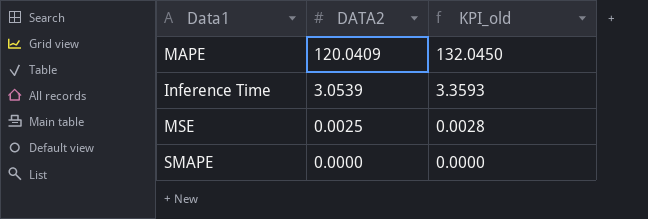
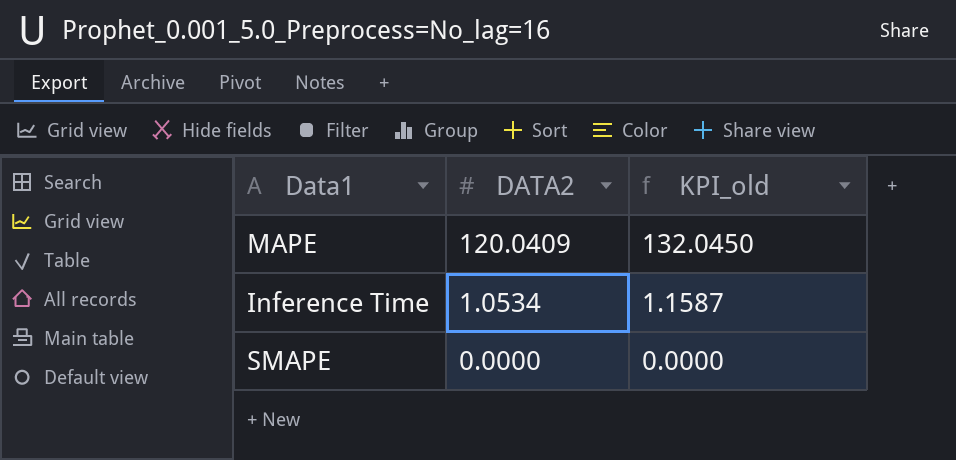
row MSE: 0.0025 | 0.0028 -> none
Inference Time | DATA2: 3.0539 -> 1.0534
Inference Time | KPI_old: 3.3593 -> 1.1587

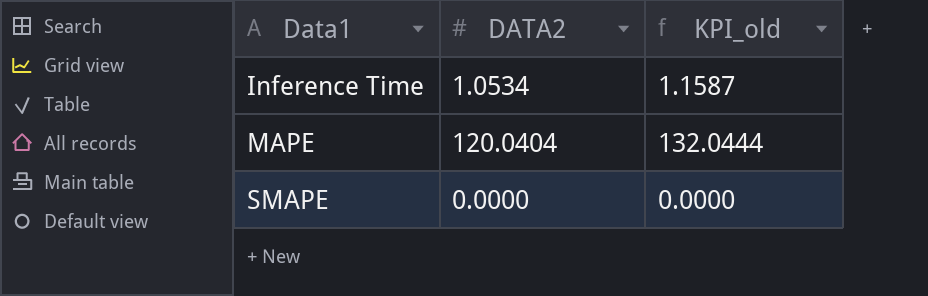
row order: DATA2 descending -> Data1 ascending
MAPE | DATA2: 120.0409 -> 120.0404
MAPE | KPI_old: 132.0450 -> 132.0444

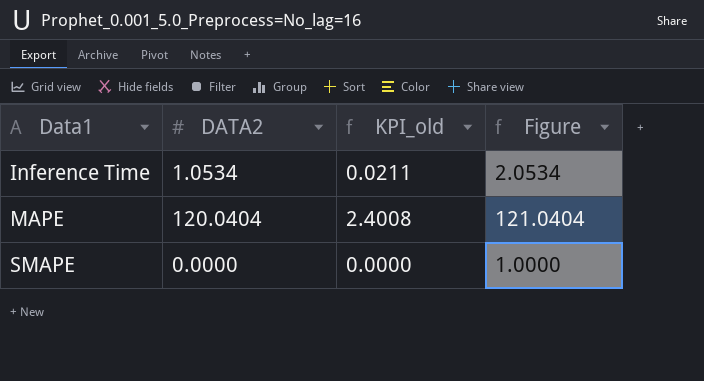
column KPI_old | formula: [DATA2] * 1.1 -> [DATA2] * 0.02
column Figure | formula: none -> [DATA2] + 1

